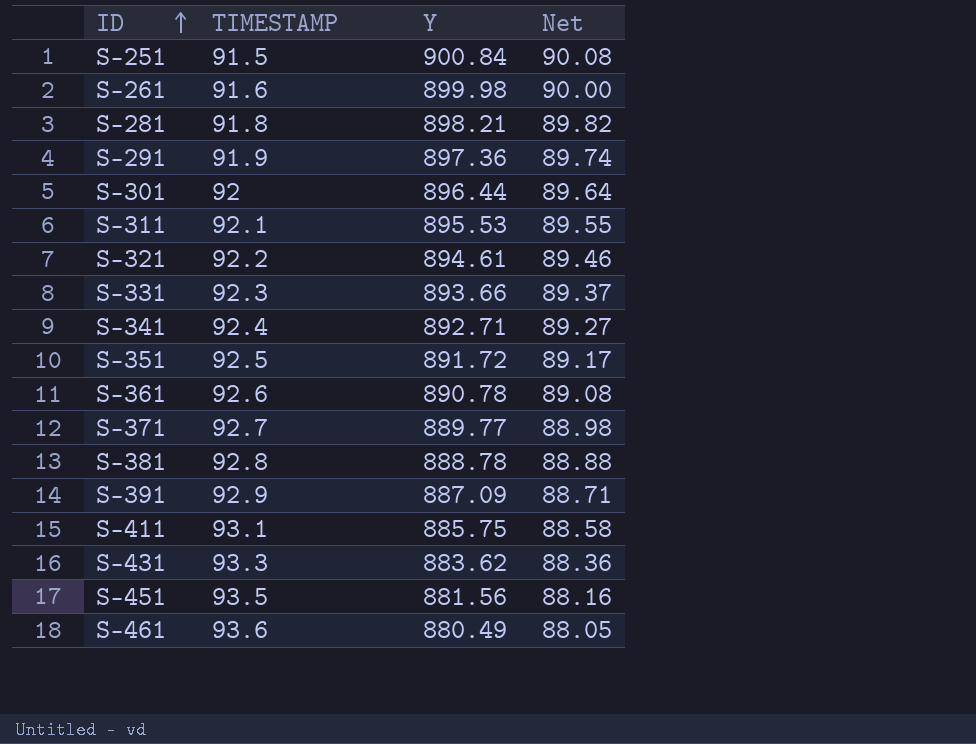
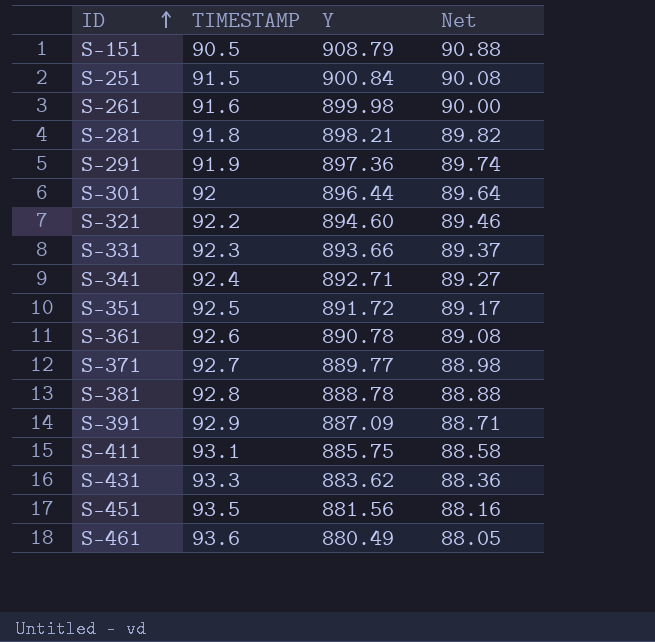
row S-311: 92.1 | 895.53 | 89.55 -> none
row S-151: none -> 90.5 | 908.79 | 90.88
S-321 | Y: 894.61 -> 894.60

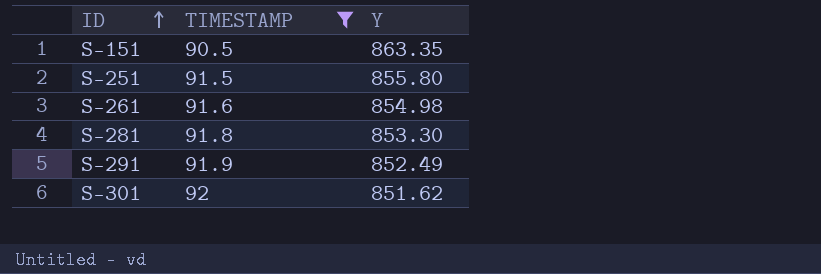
filter: none -> TIMESTAMP <= 92
column Net | formula: [Y] * 0.1 -> none
S-151 | Y: 908.79 -> 863.35
S-251 | Y: 900.84 -> 855.80
S-261 | Y: 899.98 -> 854.98
S-281 | Y: 898.21 -> 853.30
S-291 | Y: 897.36 -> 852.49
S-301 | Y: 896.44 -> 851.62

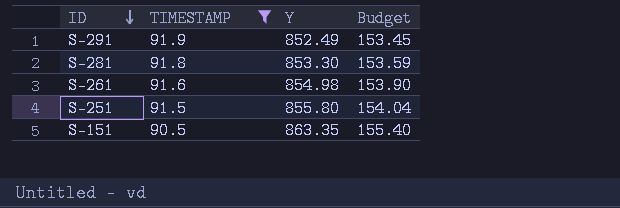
row order: ID ascending -> ID descending
column Budget | formula: none -> [Y] * 0.18
row S-301: 92 | 851.62 -> none

